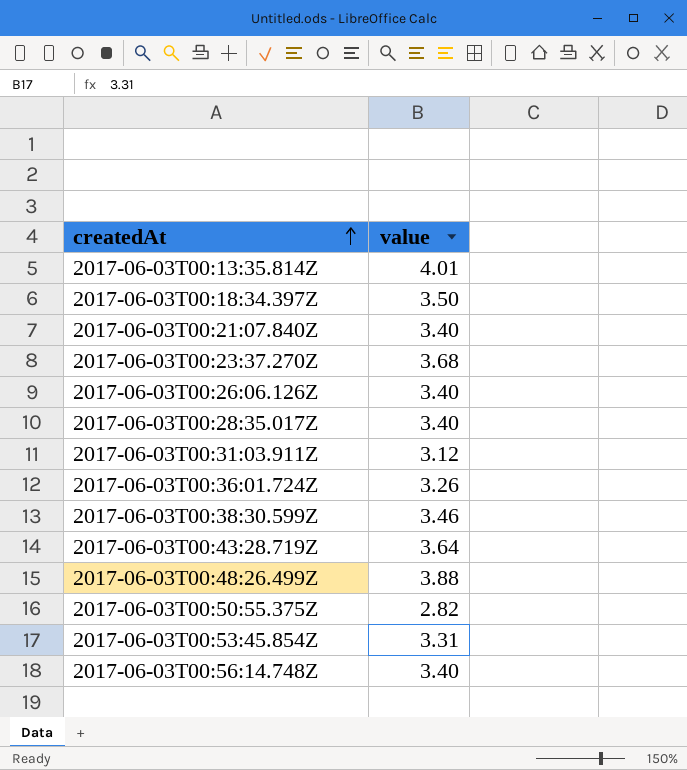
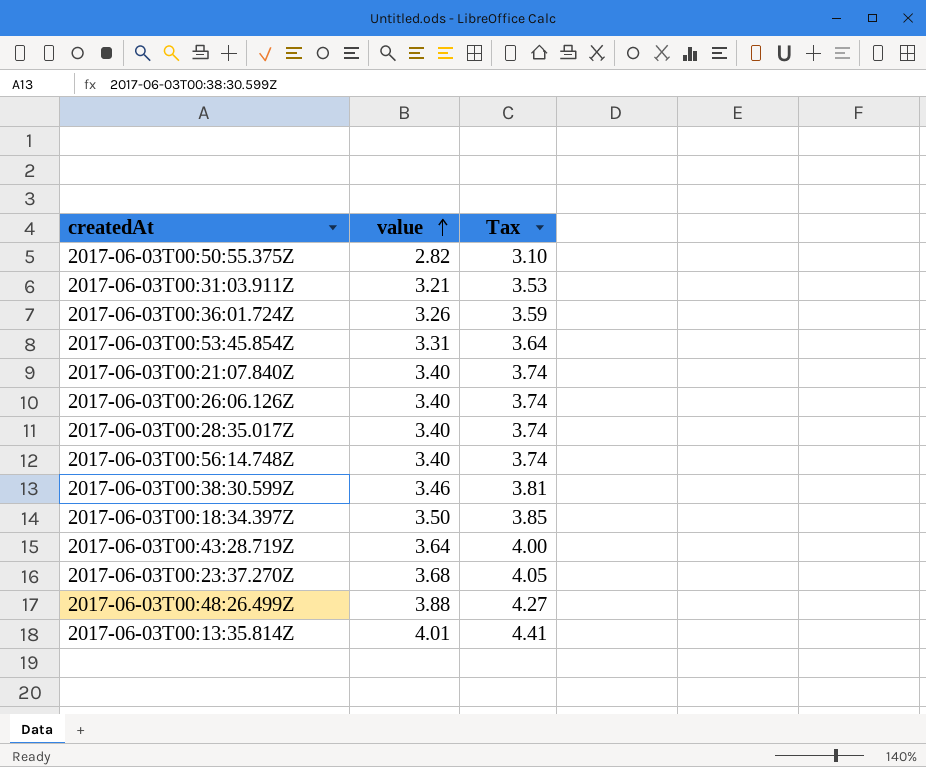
row order: createdAt ascending -> value ascending
column Tax | formula: none -> [value] * 1.1
2017-06-03T00:31:03.911Z | value: 3.12 -> 3.21

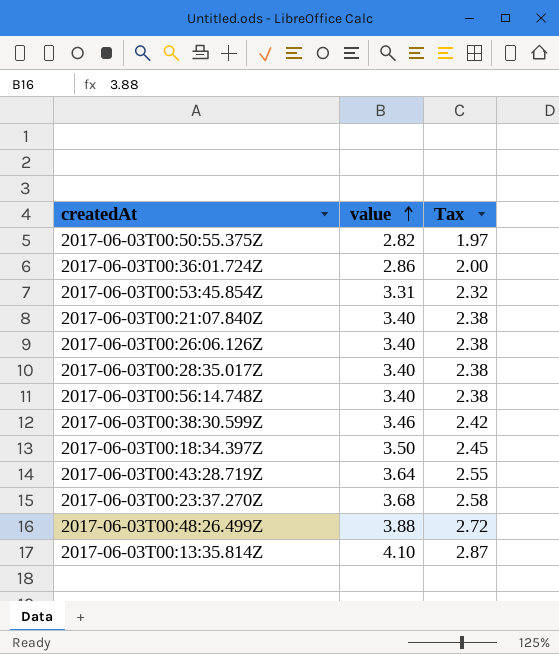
column Tax | formula: [value] * 1.1 -> [value] * 0.7
row 2017-06-03T00:31:03.911Z: 3.21 | 3.53 -> none
2017-06-03T00:36:01.724Z | value: 3.26 -> 2.86
2017-06-03T00:13:35.814Z | value: 4.01 -> 4.10

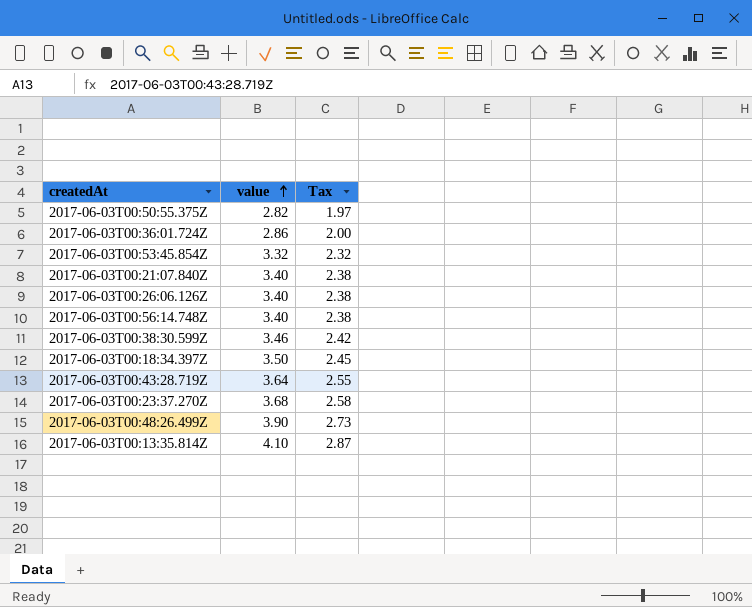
row 2017-06-03T00:28:35.017Z: 3.40 | 2.38 -> none
2017-06-03T00:53:45.854Z | value: 3.31 -> 3.32
2017-06-03T00:48:26.499Z | value: 3.88 -> 3.90
2017-06-03T00:48:26.499Z | Tax: 2.72 -> 2.73

